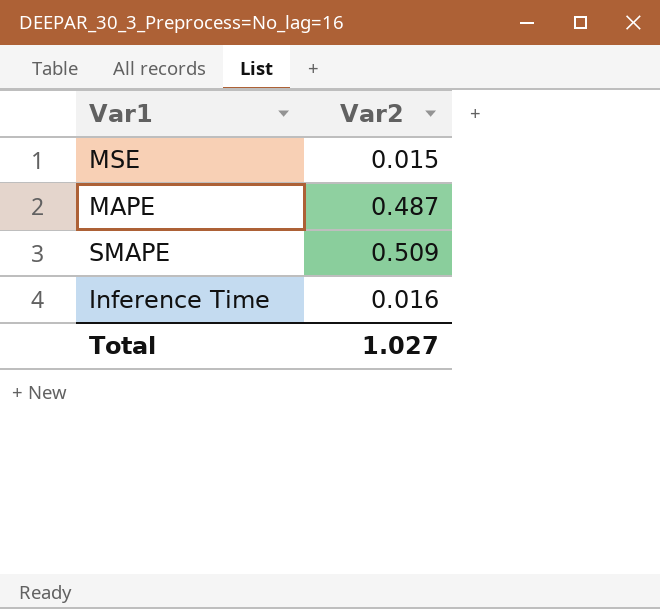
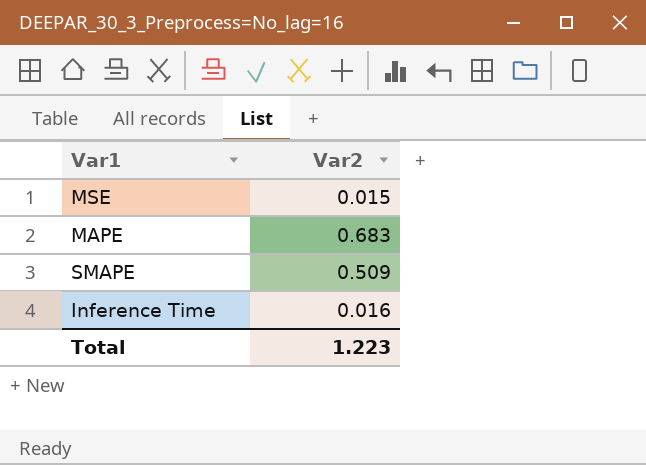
MAPE | Var2: 0.487 -> 0.683
Total | Var2: 1.027 -> 1.223

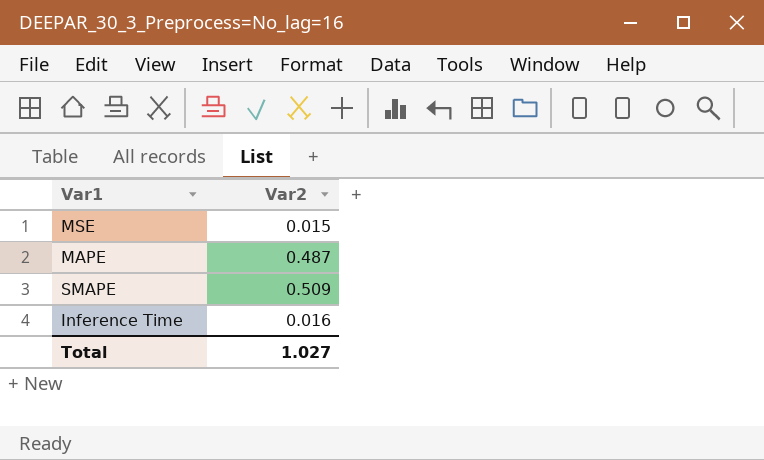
MAPE | Var2: 0.683 -> 0.487
Total | Var2: 1.223 -> 1.027

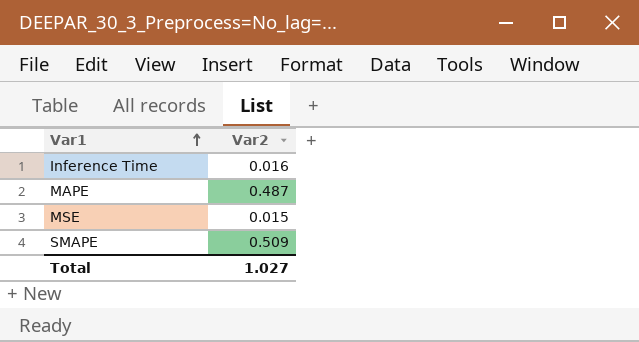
row order: none -> Var1 ascending

